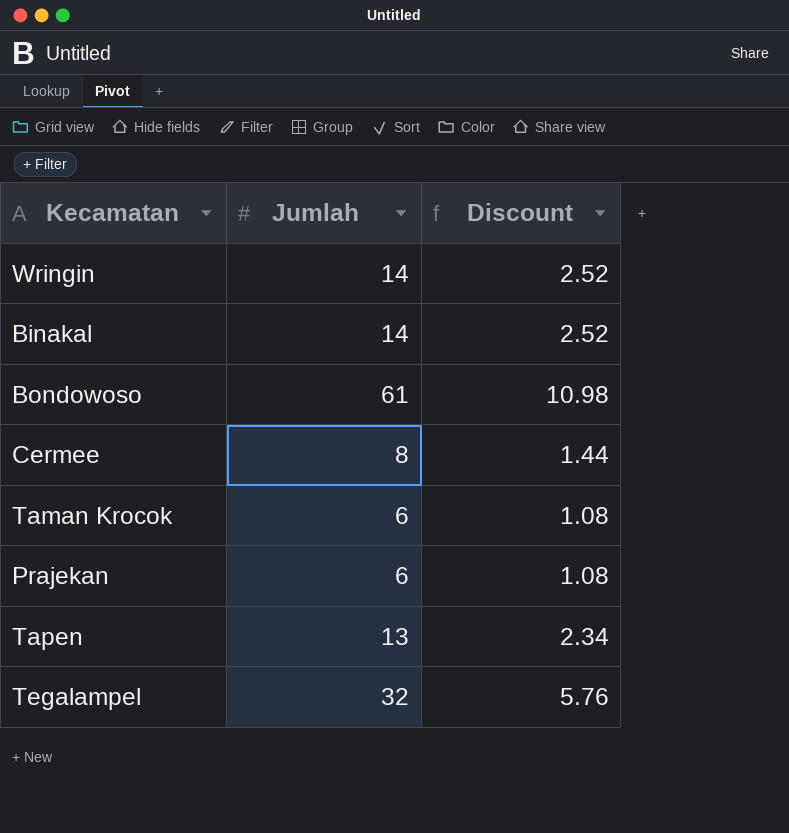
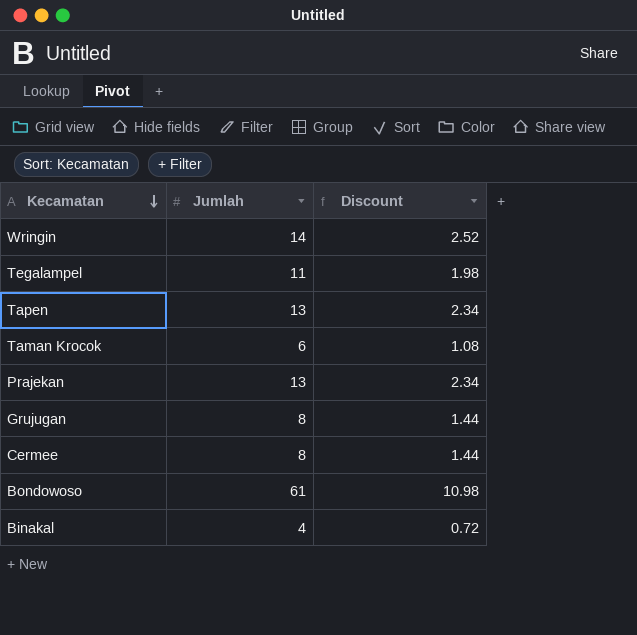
row order: none -> Kecamatan descending
Tegalampel | Jumlah: 32 -> 11
Tegalampel | Discount: 5.76 -> 1.98
Prajekan | Jumlah: 6 -> 13
Prajekan | Discount: 1.08 -> 2.34
row Grujugan: none -> 8 | 1.44
Binakal | Jumlah: 14 -> 4
Binakal | Discount: 2.52 -> 0.72

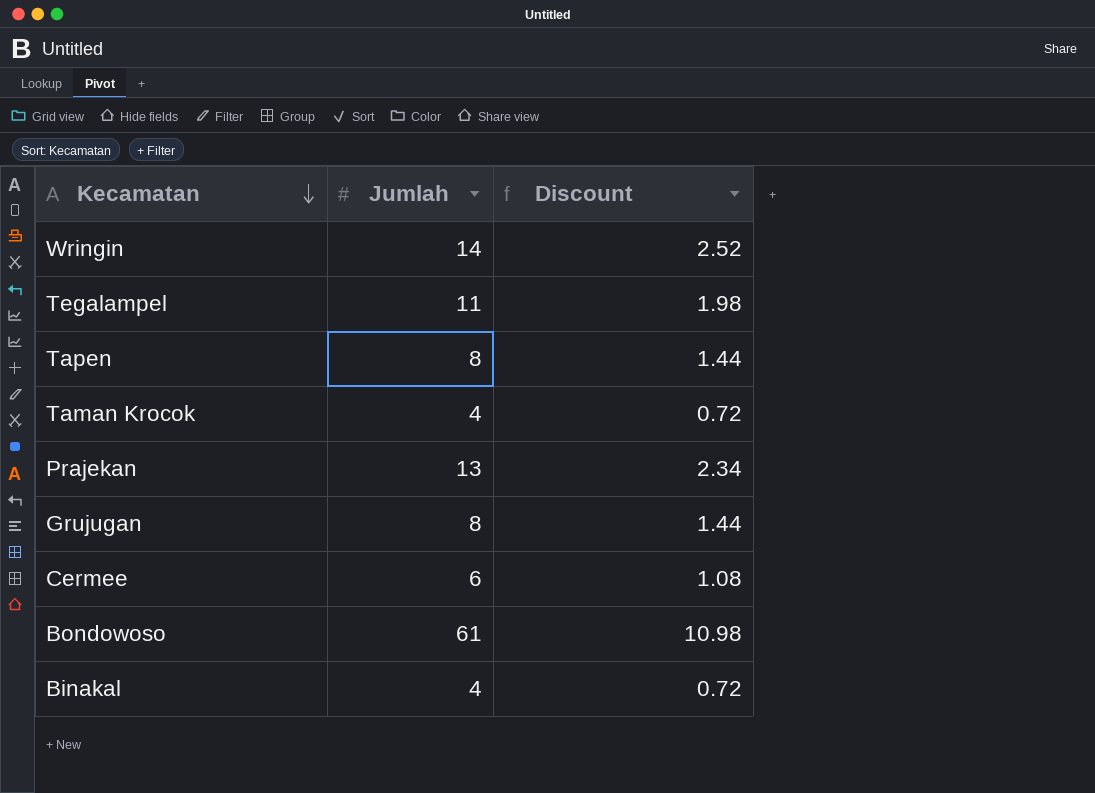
Tapen | Jumlah: 13 -> 8
Tapen | Discount: 2.34 -> 1.44
Taman Krocok | Jumlah: 6 -> 4
Taman Krocok | Discount: 1.08 -> 0.72
Cermee | Jumlah: 8 -> 6
Cermee | Discount: 1.44 -> 1.08

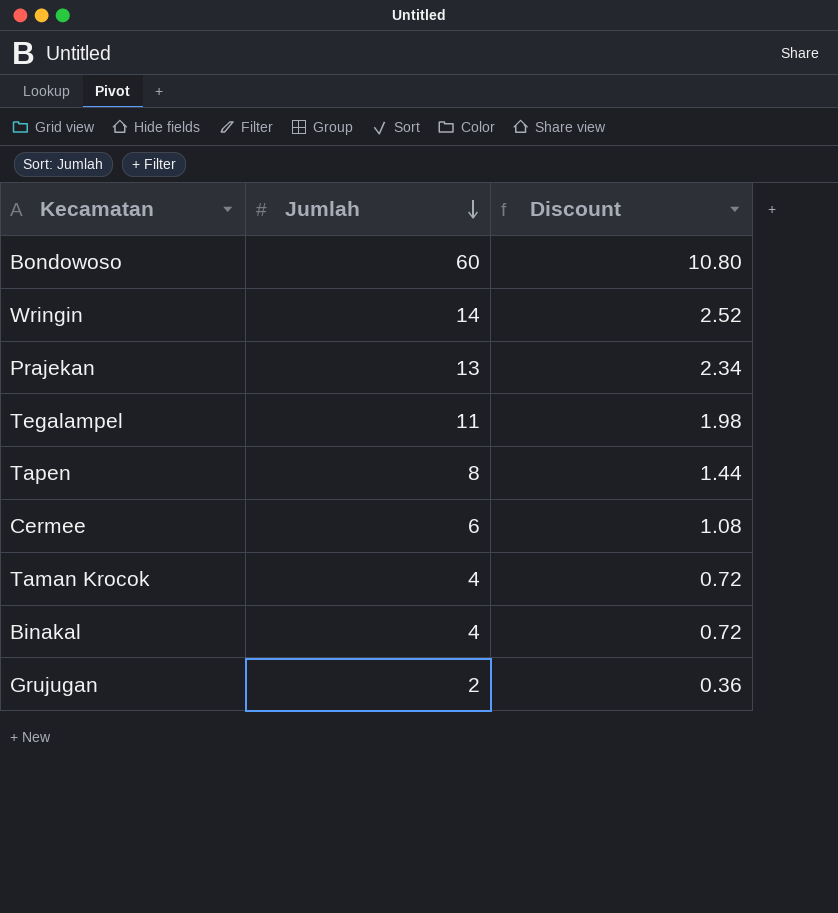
row order: Kecamatan descending -> Jumlah descending
Bondowoso | Jumlah: 61 -> 60
Bondowoso | Discount: 10.98 -> 10.80
Grujugan | Jumlah: 8 -> 2
Grujugan | Discount: 1.44 -> 0.36

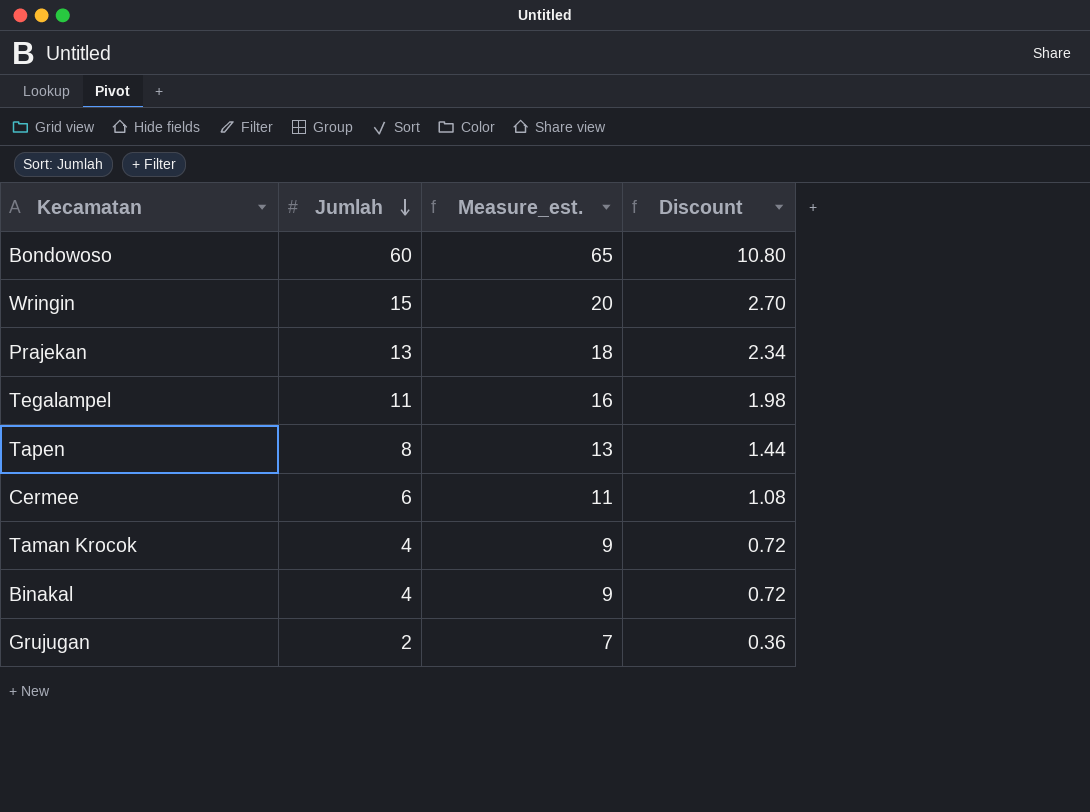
column Measure_est. | formula: none -> [Jumlah] + 5
Wringin | Jumlah: 14 -> 15
Wringin | Discount: 2.52 -> 2.70

